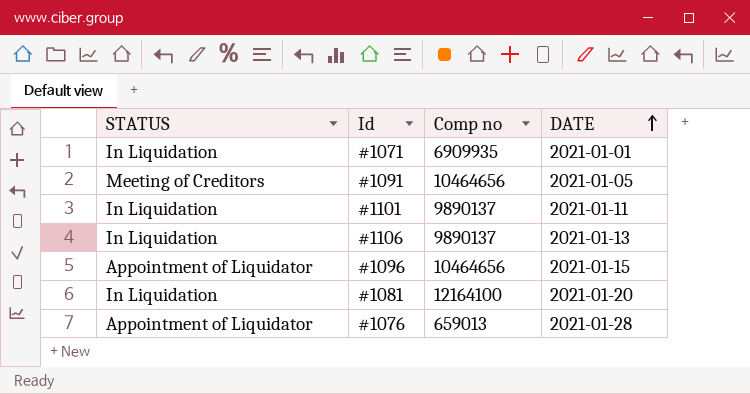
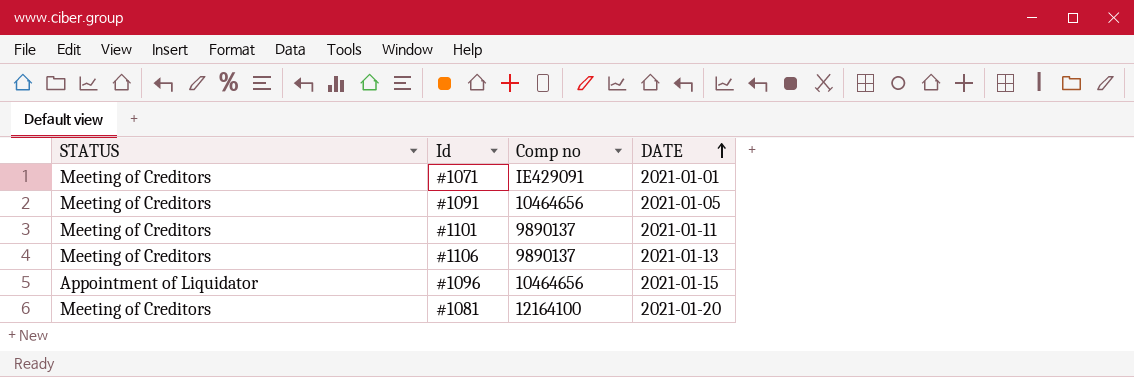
row #1076: Appointment of Liquidator | 659013 | 2021-01-28 -> none
#1071 | STATUS: In Liquidation -> Meeting of Creditors
#1071 | Comp no: 6909935 -> IE429091
#1101 | STATUS: In Liquidation -> Meeting of Creditors
#1106 | STATUS: In Liquidation -> Meeting of Creditors
#1081 | STATUS: In Liquidation -> Meeting of Creditors

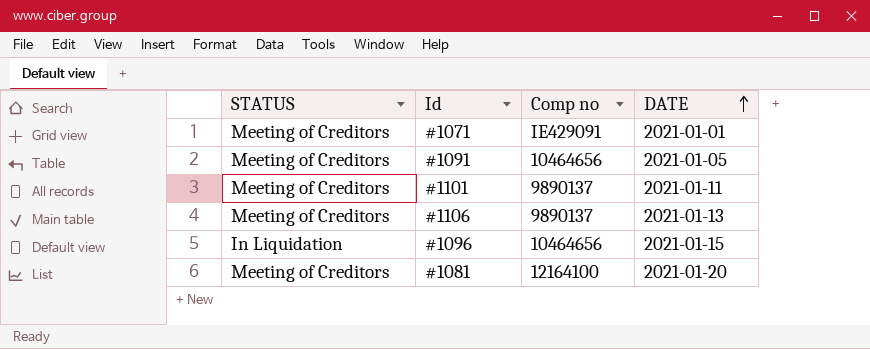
#1096 | STATUS: Appointment of Liquidator -> In Liquidation

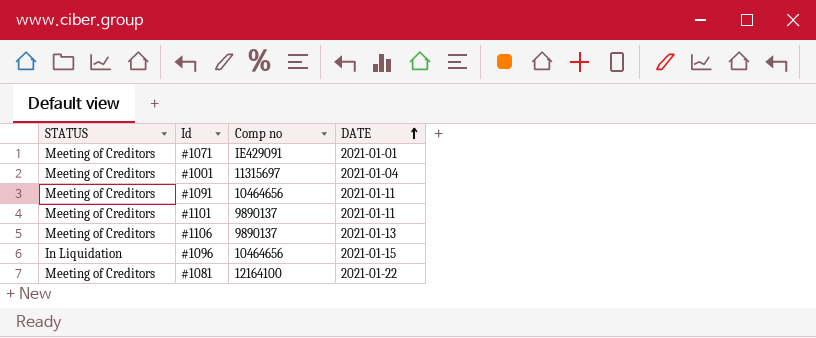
row #1001: none -> Meeting of Creditors | 11315697 | 2021-01-04
#1091 | DATE: 2021-01-05 -> 2021-01-11
#1081 | DATE: 2021-01-20 -> 2021-01-22

